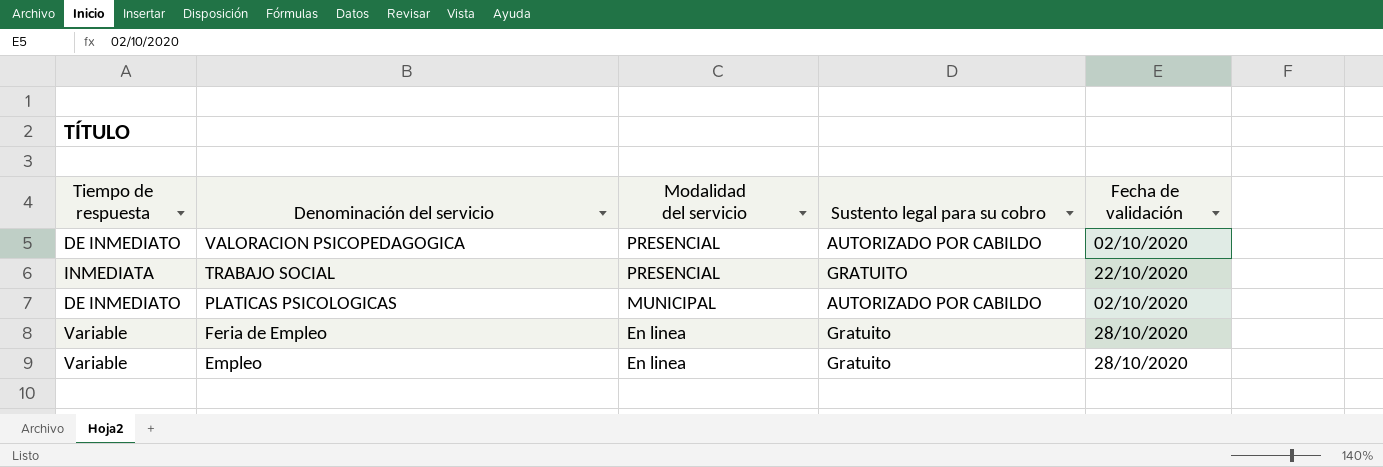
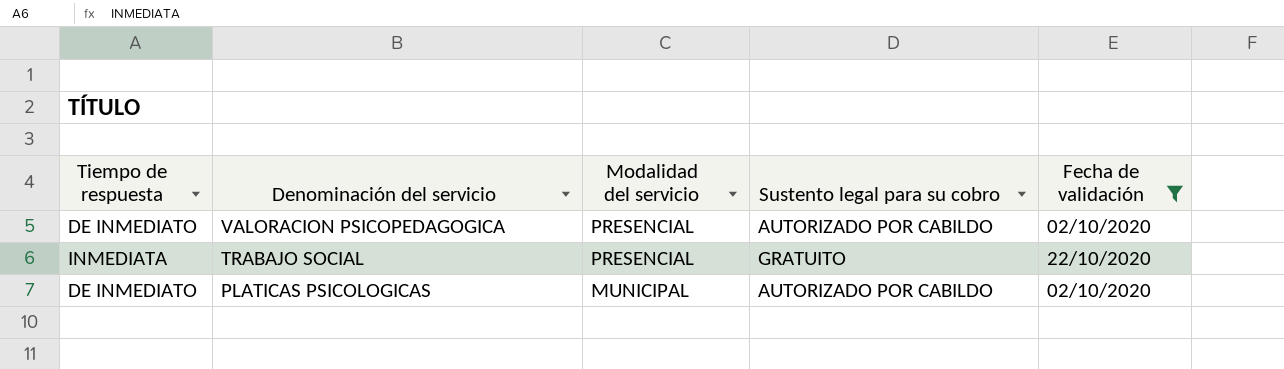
filter: none -> Fecha de validación != 28/10/2020

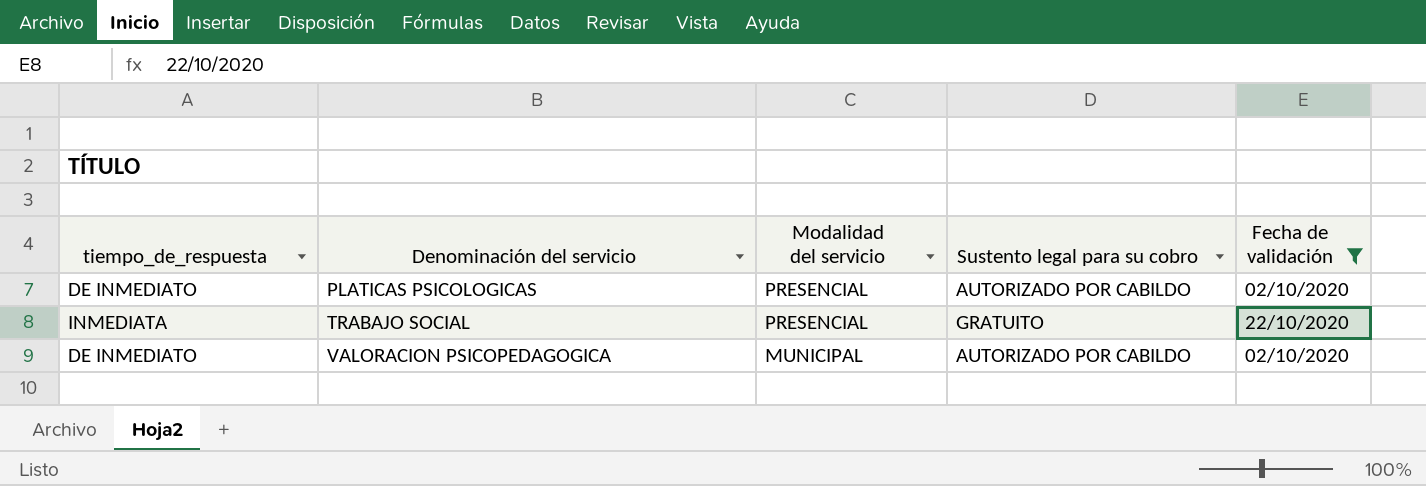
row order: Denominación del servicio descending -> Denominación del servicio ascending
column name: Tiempo de respuesta -> tiempo_de_respuesta
PLATICAS PSICOLOGICAS | Modalidad del servicio: MUNICIPAL -> PRESENCIAL
VALORACION PSICOPEDAGOGICA | Modalidad del servicio: PRESENCIAL -> MUNICIPAL

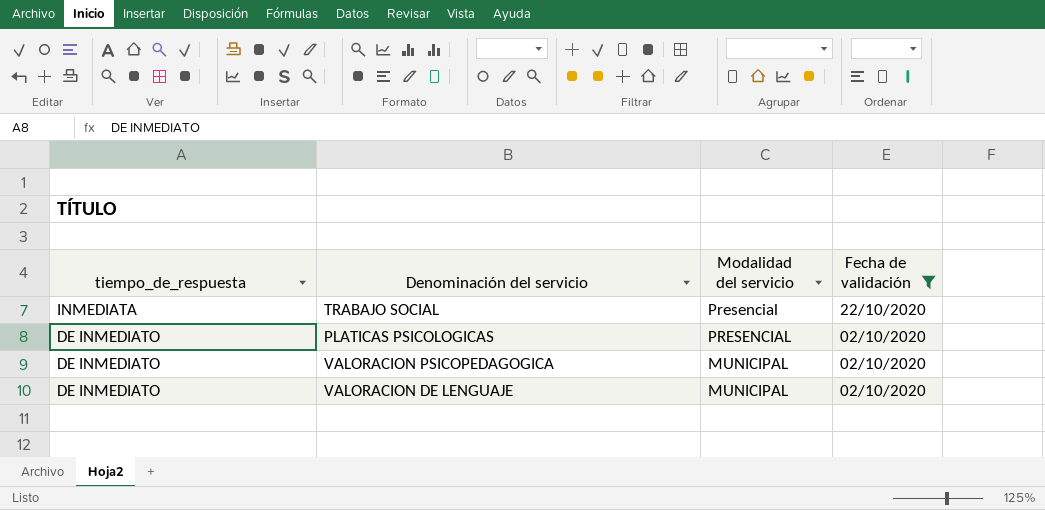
row order: Denominación del servicio ascending -> tiempo_de_respuesta descending
column Sustento legal para su cobro | position: 4 -> none
TRABAJO SOCIAL | Modalidad del servicio: PRESENCIAL -> Presencial
row VALORACION DE LENGUAJE: none -> DE INMEDIATO | MUNICIPAL | 02/10/2020

